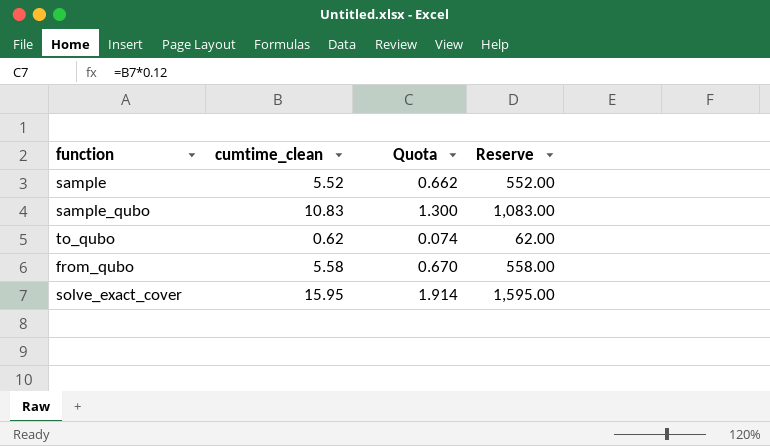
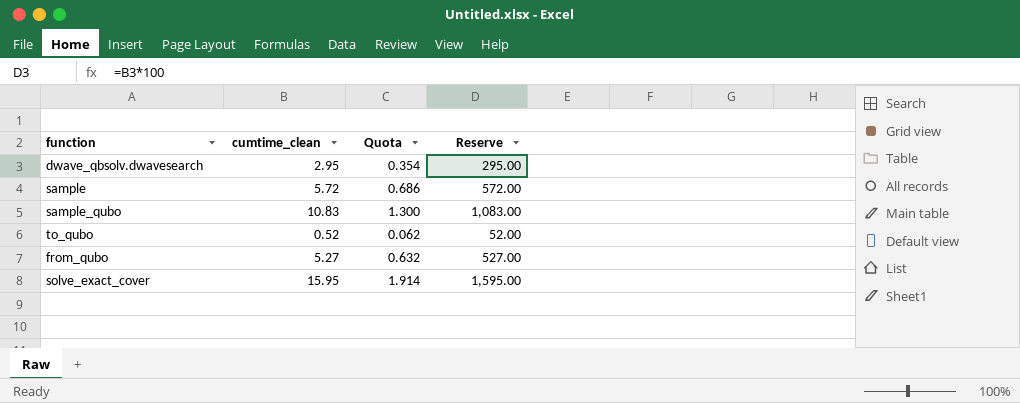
row dwave_qbsolv.dwavesearch: none -> 2.95 | 0.354 | 295.00
sample | cumtime_clean: 5.52 -> 5.72
sample | Quota: 0.662 -> 0.686
sample | Reserve: 552.00 -> 572.00
to_qubo | cumtime_clean: 0.62 -> 0.52
to_qubo | Quota: 0.074 -> 0.062
to_qubo | Reserve: 62.00 -> 52.00
from_qubo | cumtime_clean: 5.58 -> 5.27
from_qubo | Quota: 0.670 -> 0.632
from_qubo | Reserve: 558.00 -> 527.00

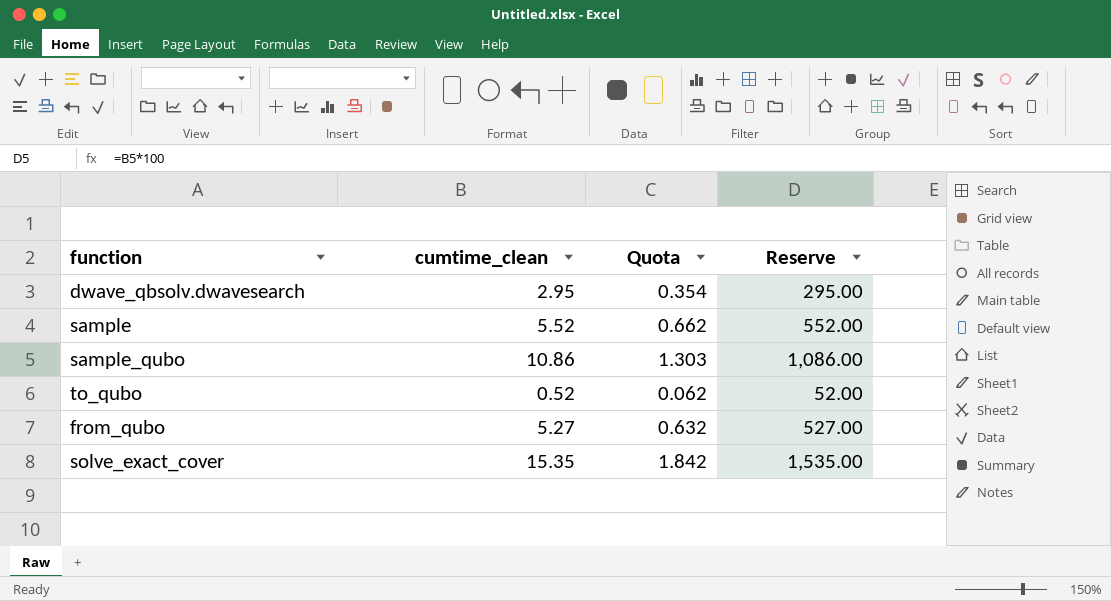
sample | cumtime_clean: 5.72 -> 5.52
sample | Quota: 0.686 -> 0.662
sample | Reserve: 572.00 -> 552.00
sample_qubo | cumtime_clean: 10.83 -> 10.86
sample_qubo | Quota: 1.300 -> 1.303
sample_qubo | Reserve: 1,083.00 -> 1,086.00
solve_exact_cover | cumtime_clean: 15.95 -> 15.35
solve_exact_cover | Quota: 1.914 -> 1.842
solve_exact_cover | Reserve: 1,595.00 -> 1,535.00

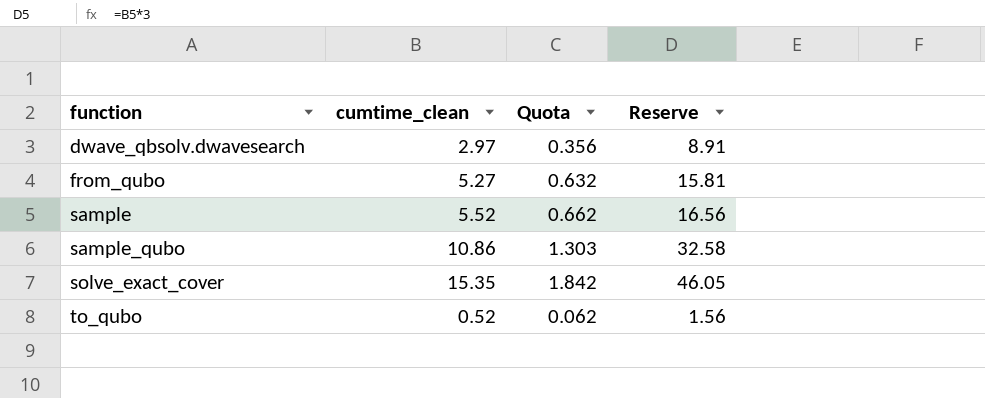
row order: none -> function ascending
column Reserve | formula: [cumtime_clean] * 100 -> [cumtime_clean] * 3
dwave_qbsolv.dwavesearch | cumtime_clean: 2.95 -> 2.97
dwave_qbsolv.dwavesearch | Quota: 0.354 -> 0.356

